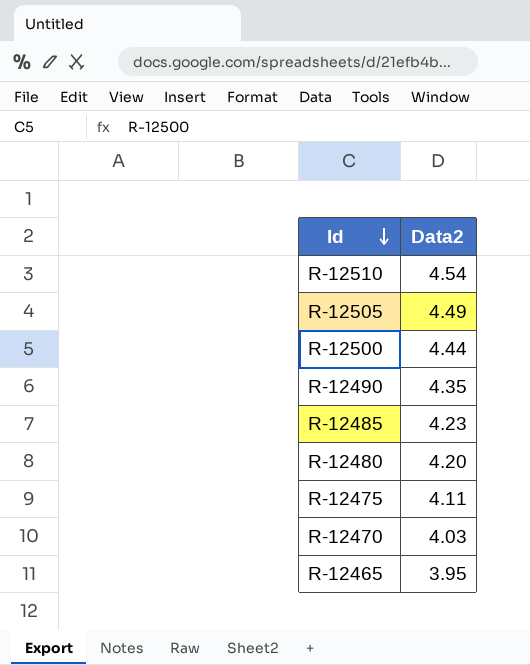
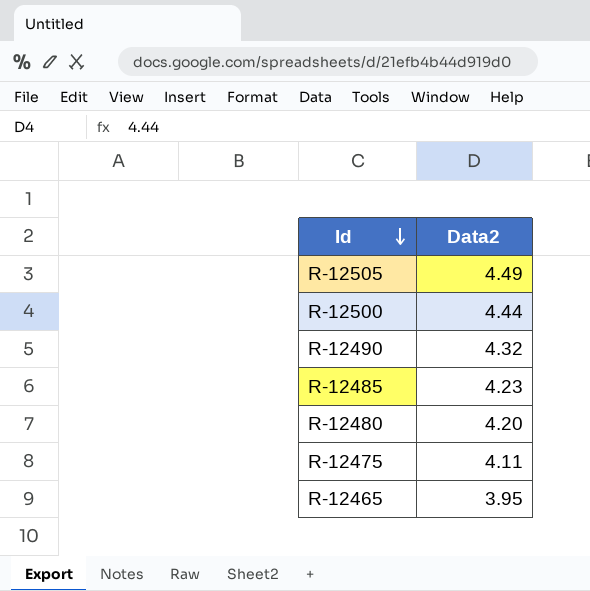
row R-12510: 4.54 -> none
row R-12470: 4.03 -> none
R-12490 | Data2: 4.35 -> 4.32

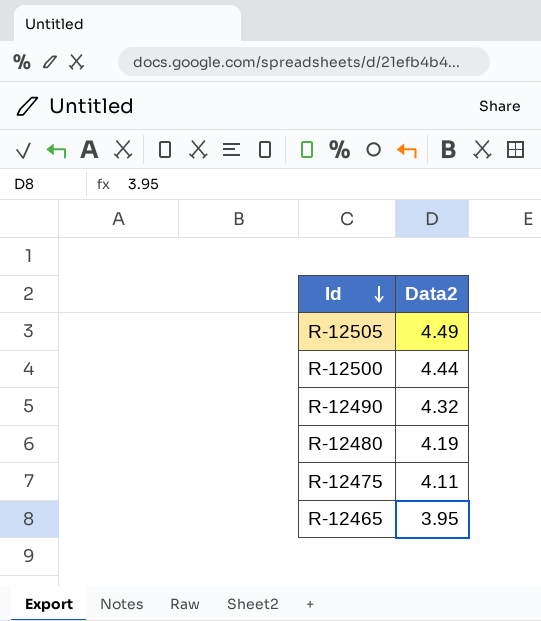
row R-12485: 4.23 -> none
R-12480 | Data2: 4.20 -> 4.19

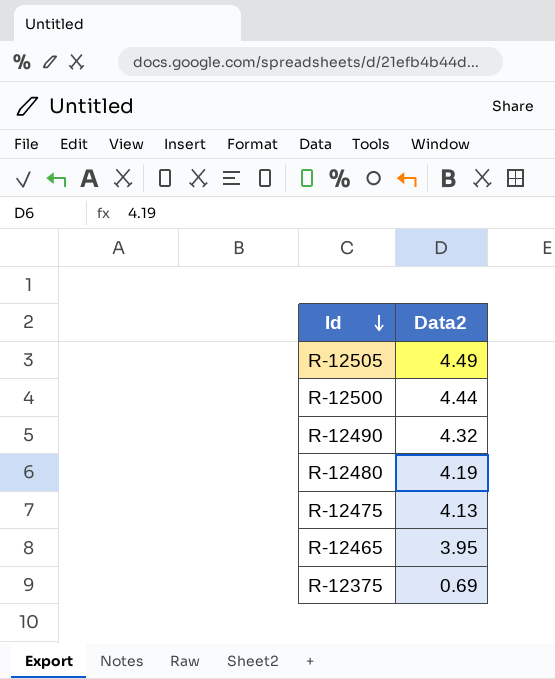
R-12475 | Data2: 4.11 -> 4.13
row R-12375: none -> 0.69

